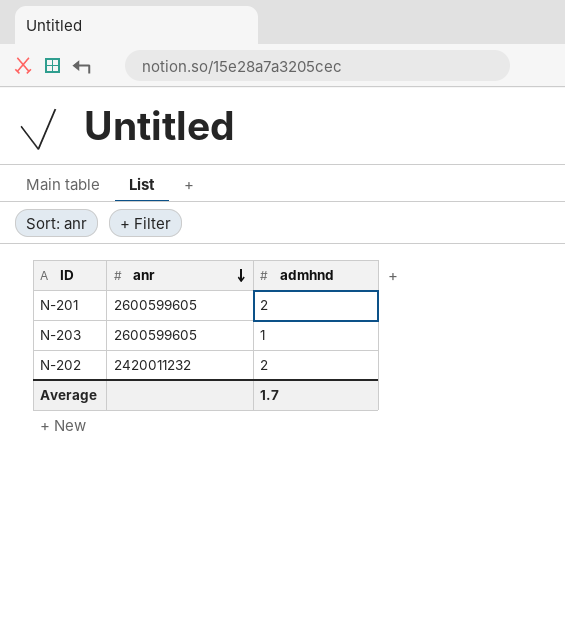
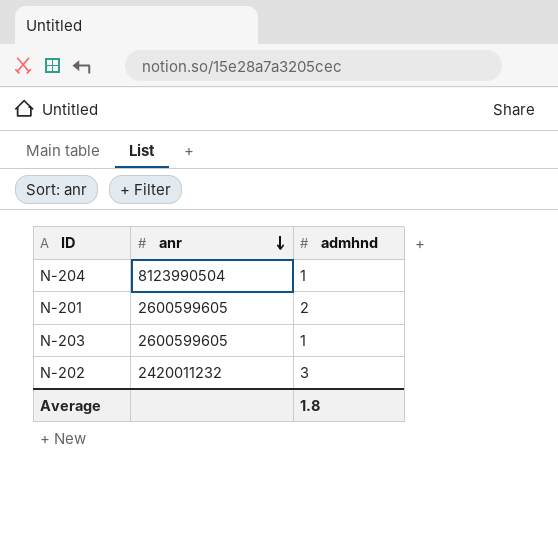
row N-204: none -> 8123990504 | 1
N-202 | admhnd: 2 -> 3
Average | admhnd: 1.7 -> 1.8

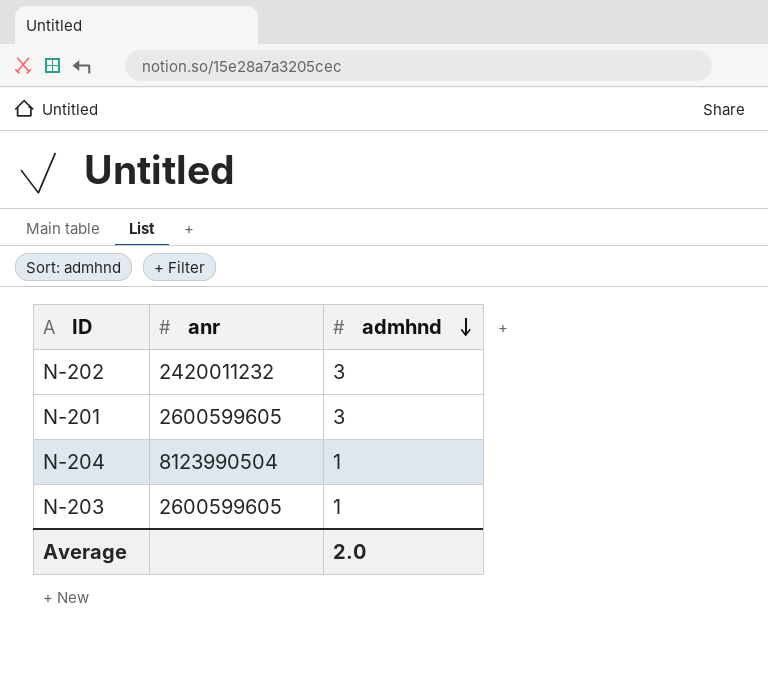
row order: anr descending -> admhnd descending
N-201 | admhnd: 2 -> 3
Average | admhnd: 1.8 -> 2.0

